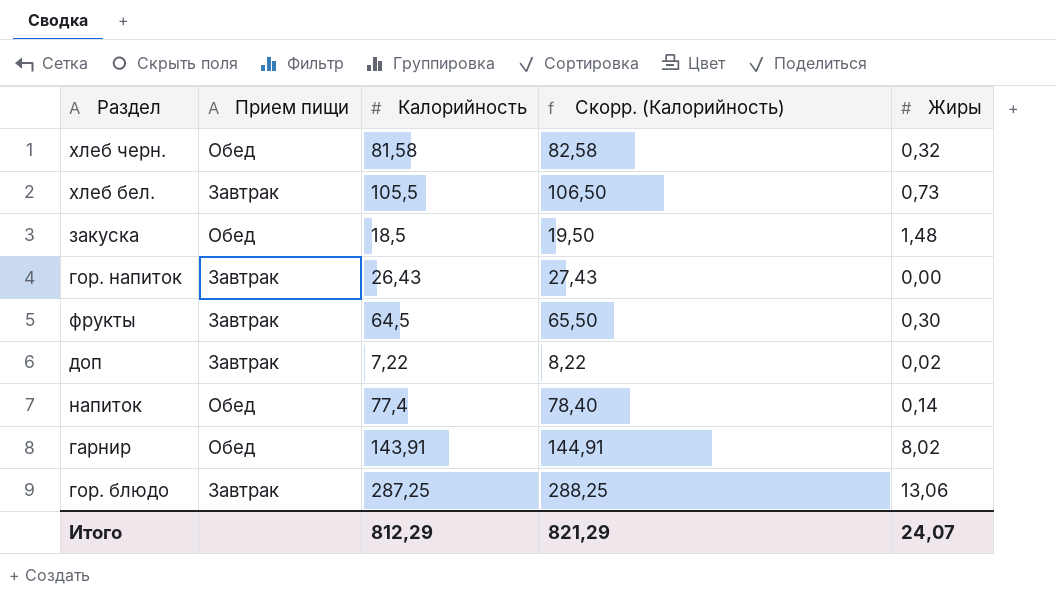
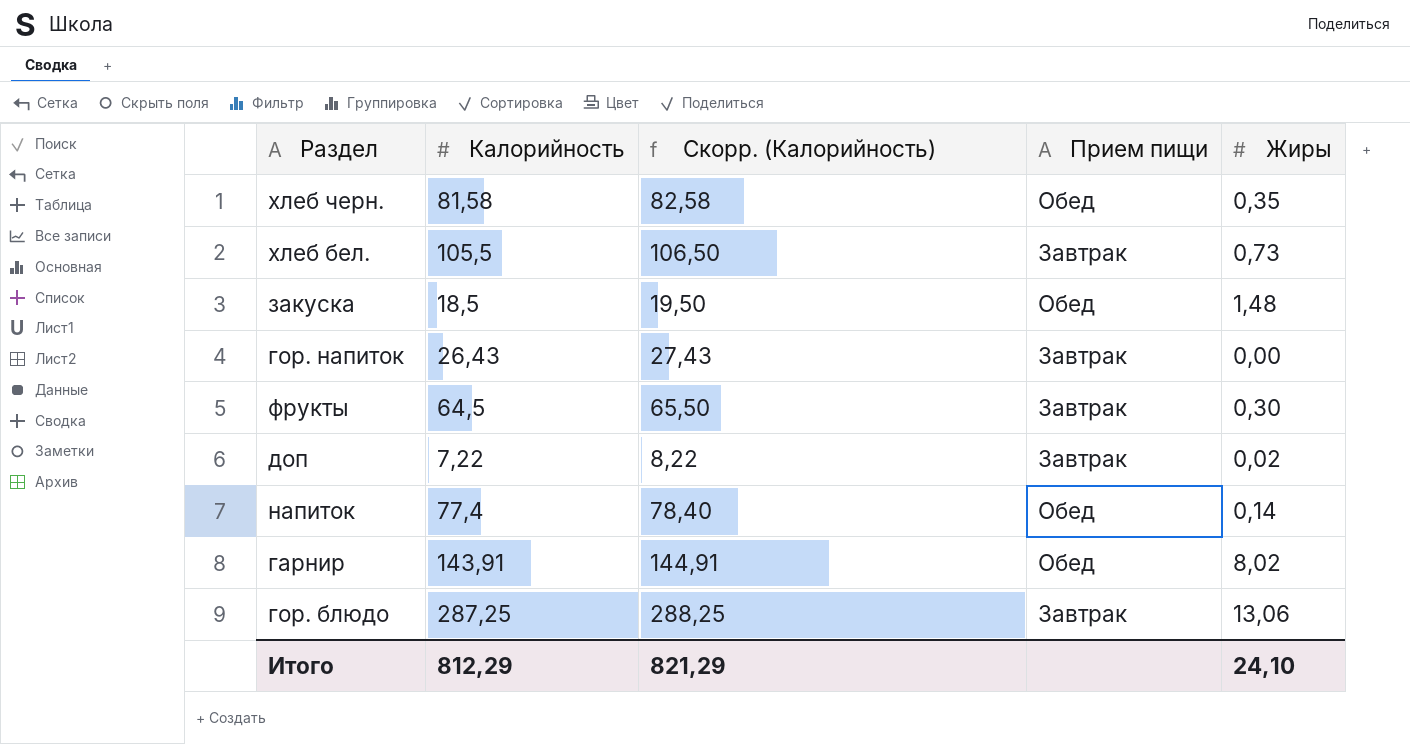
column Прием пищи | position: 2 -> 4
хлеб черн. | Жиры: 0,32 -> 0,35
Итого | Жиры: 24,07 -> 24,10

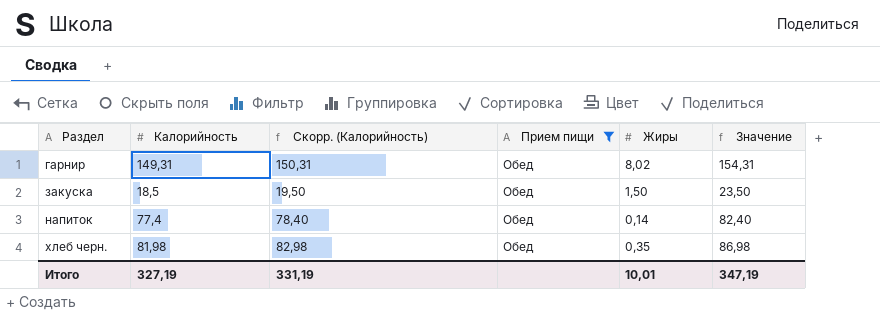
filter: none -> Прием пищи = Обед
row order: none -> Раздел ascending
column Значение | formula: none -> [Калорийность] + 5
гарнир | Калорийность: 143,91 -> 149,31
гарнир | Скорр. (Калорийность): 144,91 -> 150,31
закуска | Жиры: 1,48 -> 1,50
хлеб черн. | Калорийность: 81,58 -> 81,98
хлеб черн. | Скорр. (Калорийность): 82,58 -> 82,98
Итого | Калорийность: 812,29 -> 327,19
Итого | Скорр. (Калорийность): 821,29 -> 331,19
Итого | Жиры: 24,10 -> 10,01

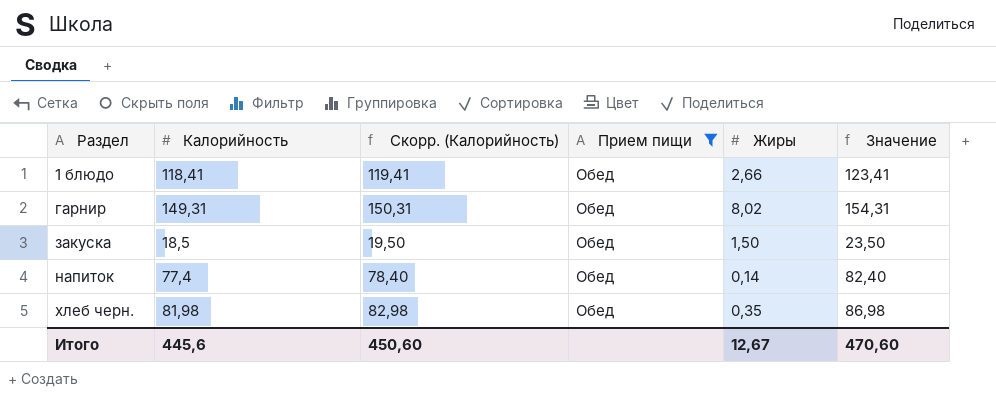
row 1 блюдо: none -> 118,41 | 119,41 | Обед | 2,66 | 123,41
Итого | Калорийность: 327,19 -> 445,6
Итого | Скорр. (Калорийность): 331,19 -> 450,60
Итого | Жиры: 10,01 -> 12,67
Итого | Значение: 347,19 -> 470,60

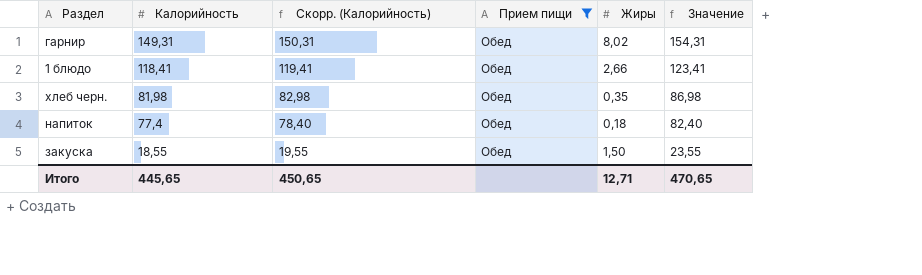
row order: Раздел ascending -> Калорийность descending
напиток | Жиры: 0,14 -> 0,18
закуска | Калорийность: 18,5 -> 18,55
закуска | Скорр. (Калорийность): 19,50 -> 19,55
закуска | Значение: 23,50 -> 23,55
Итого | Калорийность: 445,6 -> 445,65
Итого | Скорр. (Калорийность): 450,60 -> 450,65
Итого | Жиры: 12,67 -> 12,71
Итого | Значение: 470,60 -> 470,65

